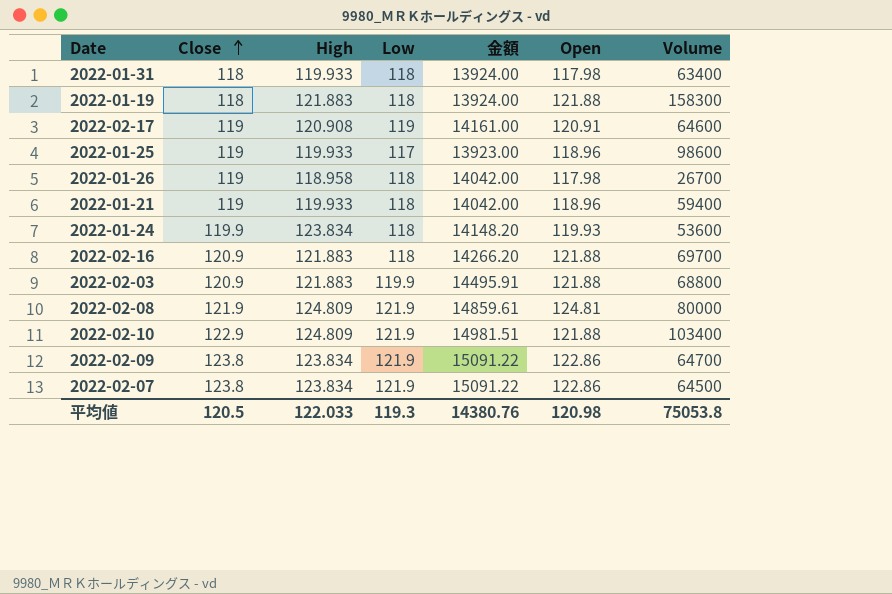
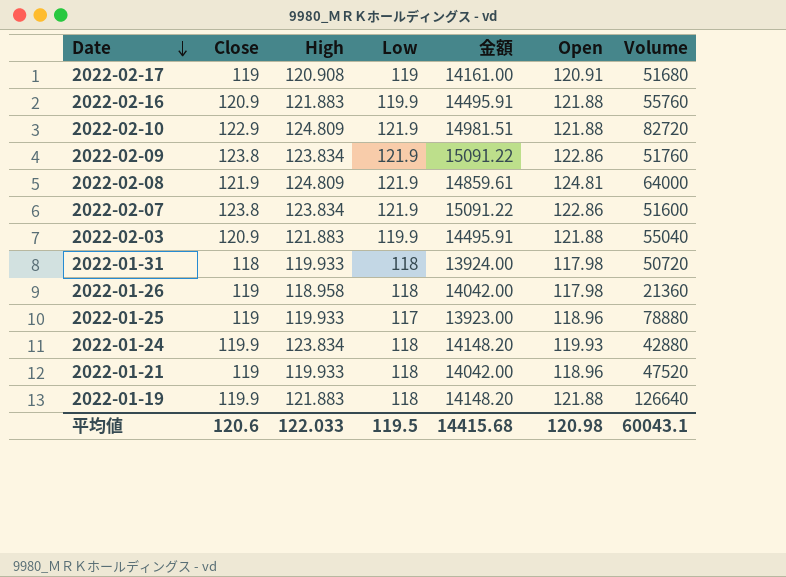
row order: Close ascending -> Date descending
2022-02-17 | Volume: 64600 -> 51680
2022-02-16 | Low: 118 -> 119.9
2022-02-16 | 金額: 14266.20 -> 14495.91
2022-02-16 | Volume: 69700 -> 55760
2022-02-10 | Volume: 103400 -> 82720
2022-02-09 | Volume: 64700 -> 51760
2022-02-08 | Volume: 80000 -> 64000
2022-02-07 | Volume: 64500 -> 51600
2022-02-03 | Volume: 68800 -> 55040
2022-01-31 | Volume: 63400 -> 50720
2022-01-26 | Volume: 26700 -> 21360
2022-01-25 | Volume: 98600 -> 78880
2022-01-24 | Volume: 53600 -> 42880
2022-01-21 | Volume: 59400 -> 47520
2022-01-19 | Close: 118 -> 119.9
2022-01-19 | 金額: 13924.00 -> 14148.20
2022-01-19 | Volume: 158300 -> 126640
平均値 | Close: 120.5 -> 120.6
平均値 | Low: 119.3 -> 119.5
平均値 | 金額: 14380.76 -> 14415.68
平均値 | Volume: 75053.8 -> 60043.1

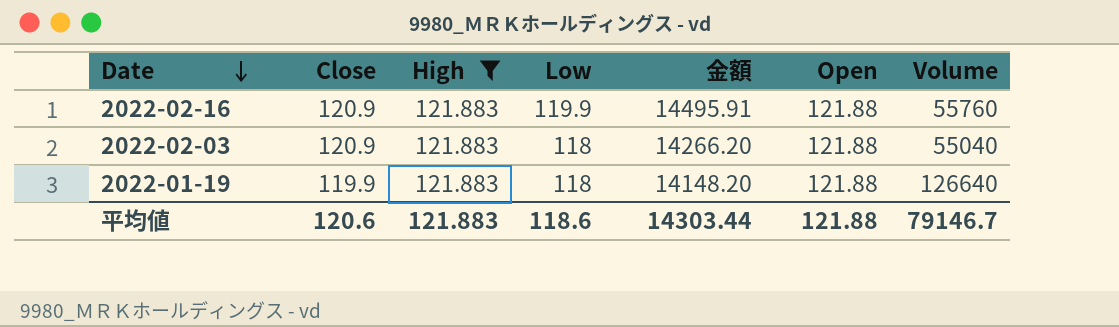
filter: none -> High = 121.883
2022-02-03 | Low: 119.9 -> 118
2022-02-03 | 金額: 14495.91 -> 14266.20
平均値 | High: 122.033 -> 121.883
平均値 | Low: 119.5 -> 118.6
平均値 | 金額: 14415.68 -> 14303.44
平均値 | Open: 120.98 -> 121.88
平均値 | Volume: 60043.1 -> 79146.7

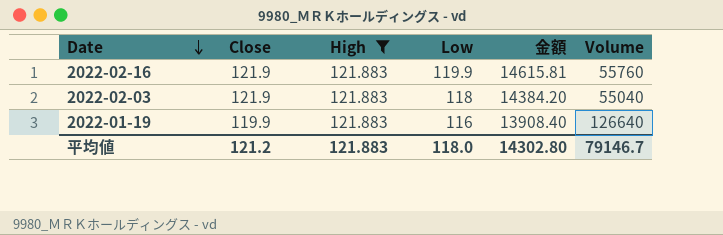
column Open | position: 6 -> none
2022-02-16 | Close: 120.9 -> 121.9
2022-02-16 | 金額: 14495.91 -> 14615.81
2022-02-03 | Close: 120.9 -> 121.9
2022-02-03 | 金額: 14266.20 -> 14384.20
2022-01-19 | Low: 118 -> 116
2022-01-19 | 金額: 14148.20 -> 13908.40
平均値 | Close: 120.6 -> 121.2
平均値 | Low: 118.6 -> 118.0
平均値 | 金額: 14303.44 -> 14302.80

